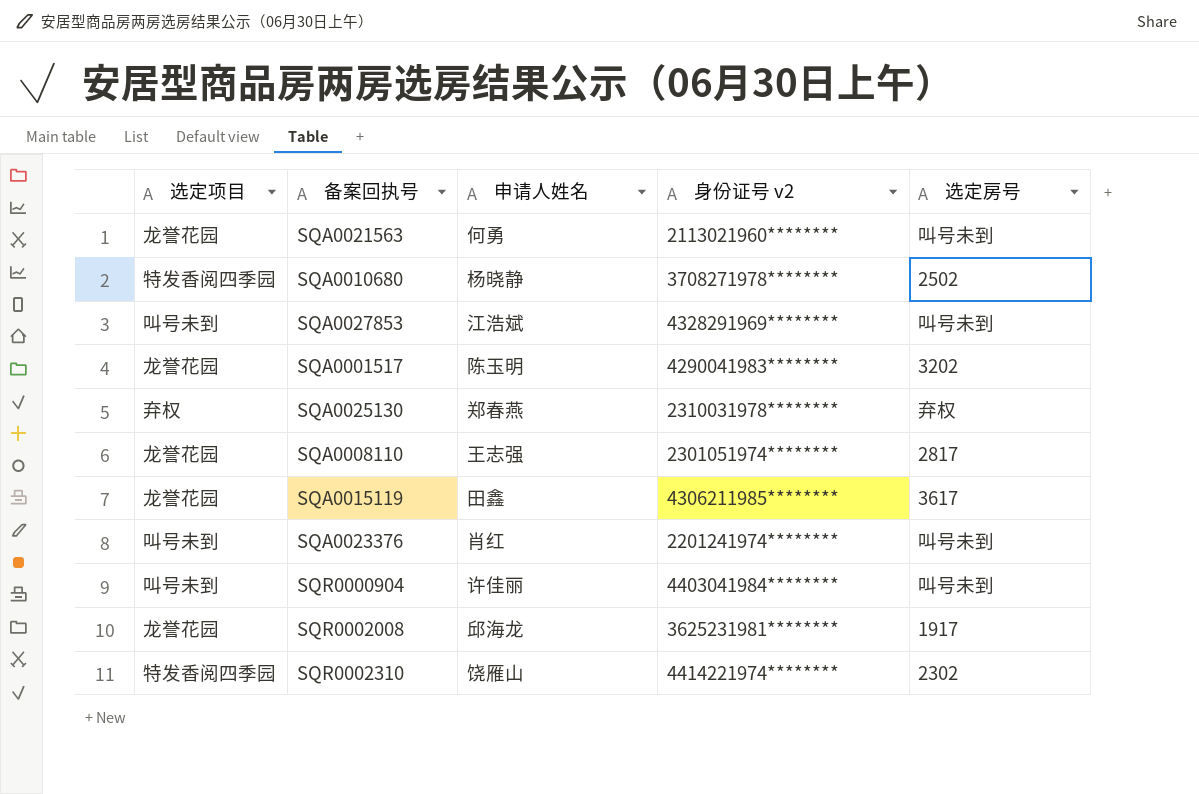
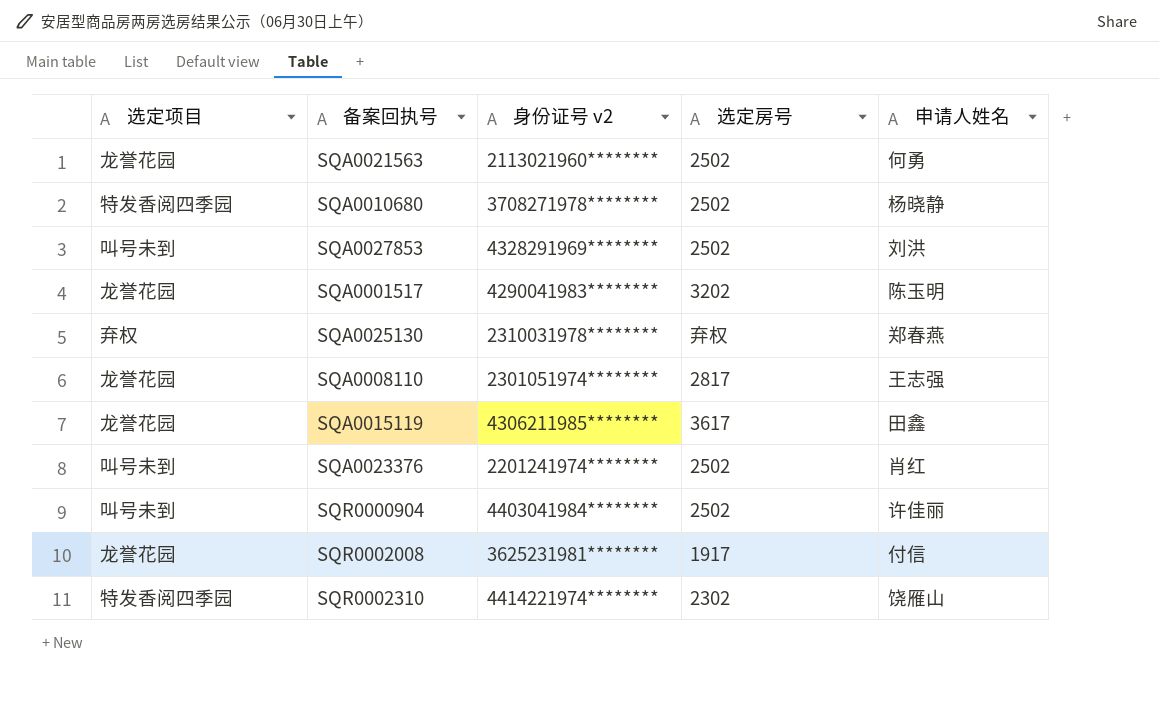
column 申请人姓名 | position: 3 -> 5
SQA0021563 | 选定房号: 叫号未到 -> 2502
SQA0027853 | 选定房号: 叫号未到 -> 2502
SQA0027853 | 申请人姓名: 江浩斌 -> 刘洪
SQA0023376 | 选定房号: 叫号未到 -> 2502
SQR0000904 | 选定房号: 叫号未到 -> 2502
SQR0002008 | 申请人姓名: 邱海龙 -> 付信

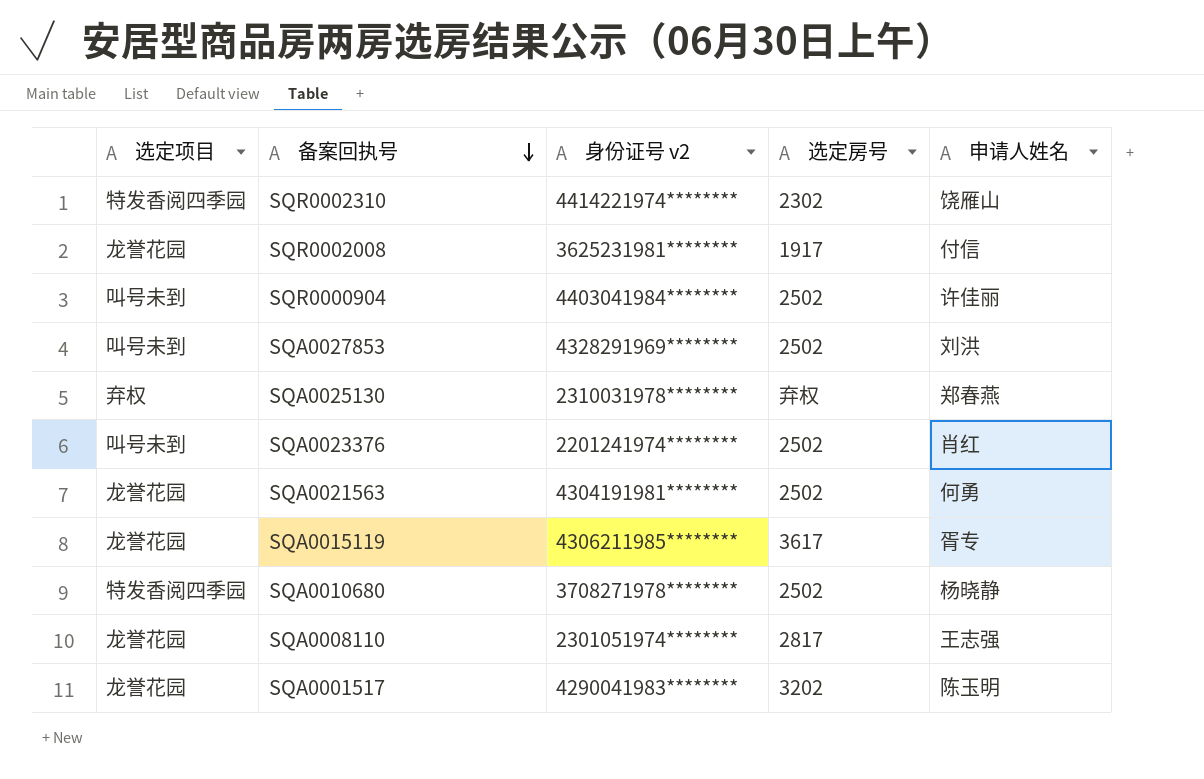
row order: none -> 备案回执号 descending
SQA0021563 | 身份证号 v2: 2113021960******** -> 4304191981********
SQA0015119 | 申请人姓名: 田鑫 -> 胥专

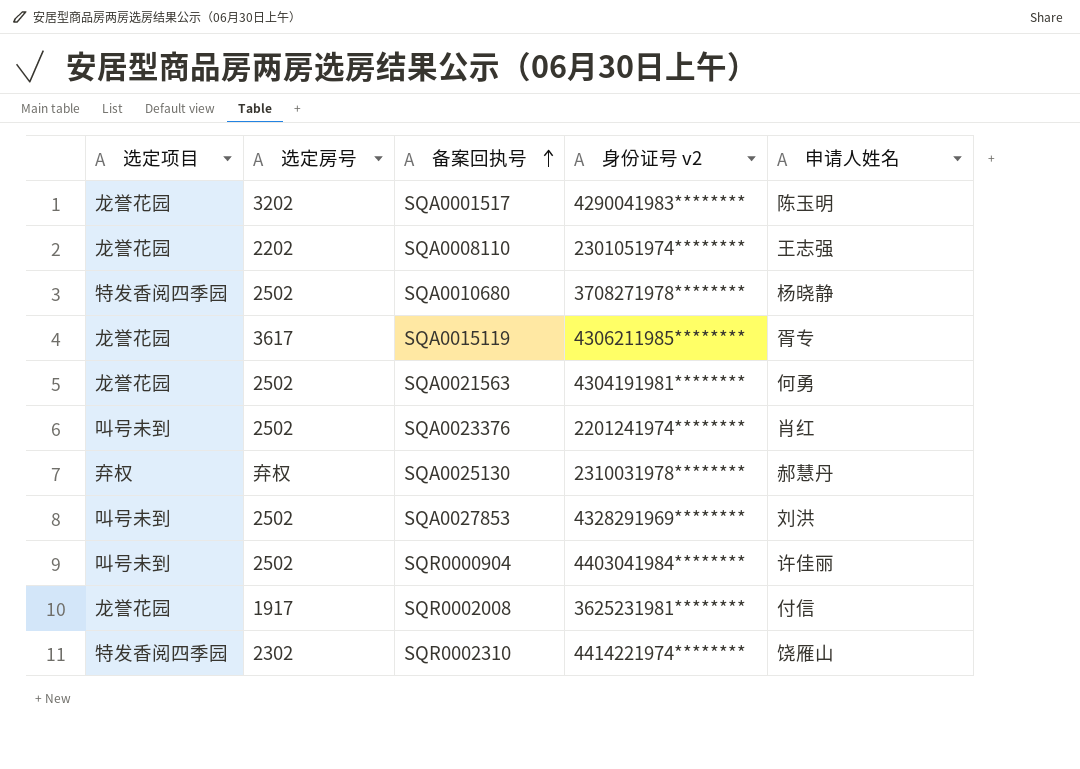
row order: 备案回执号 descending -> 备案回执号 ascending
column 选定房号 | position: 4 -> 2
SQA0008110 | 选定房号: 2817 -> 2202
SQA0025130 | 申请人姓名: 郑春燕 -> 郝慧丹

